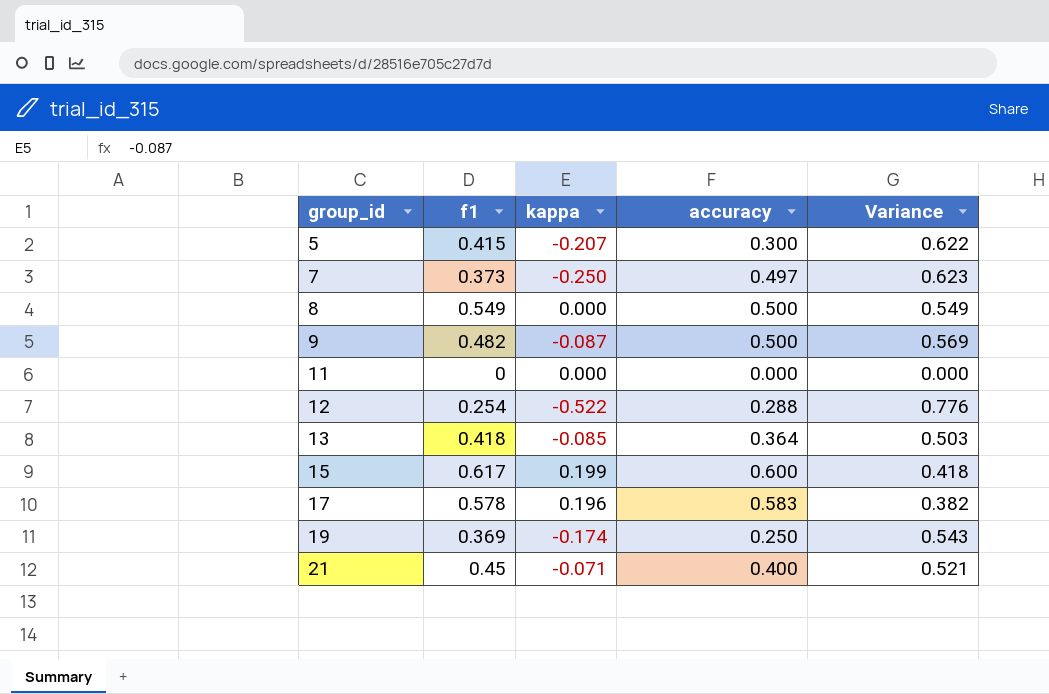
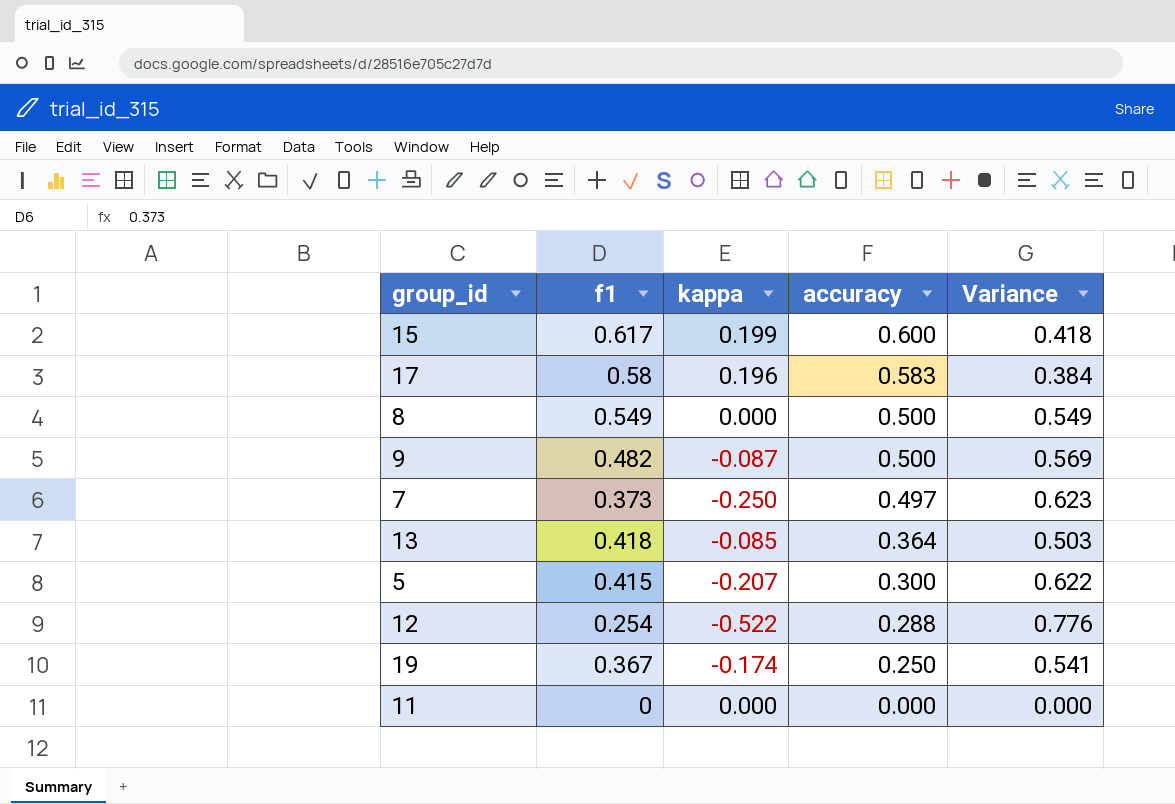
row order: group_id ascending -> accuracy descending
row 21: 0.45 | -0.071 | 0.400 | 0.521 -> none
17 | f1: 0.578 -> 0.58
17 | Variance: 0.382 -> 0.384
19 | f1: 0.369 -> 0.367
19 | Variance: 0.543 -> 0.541

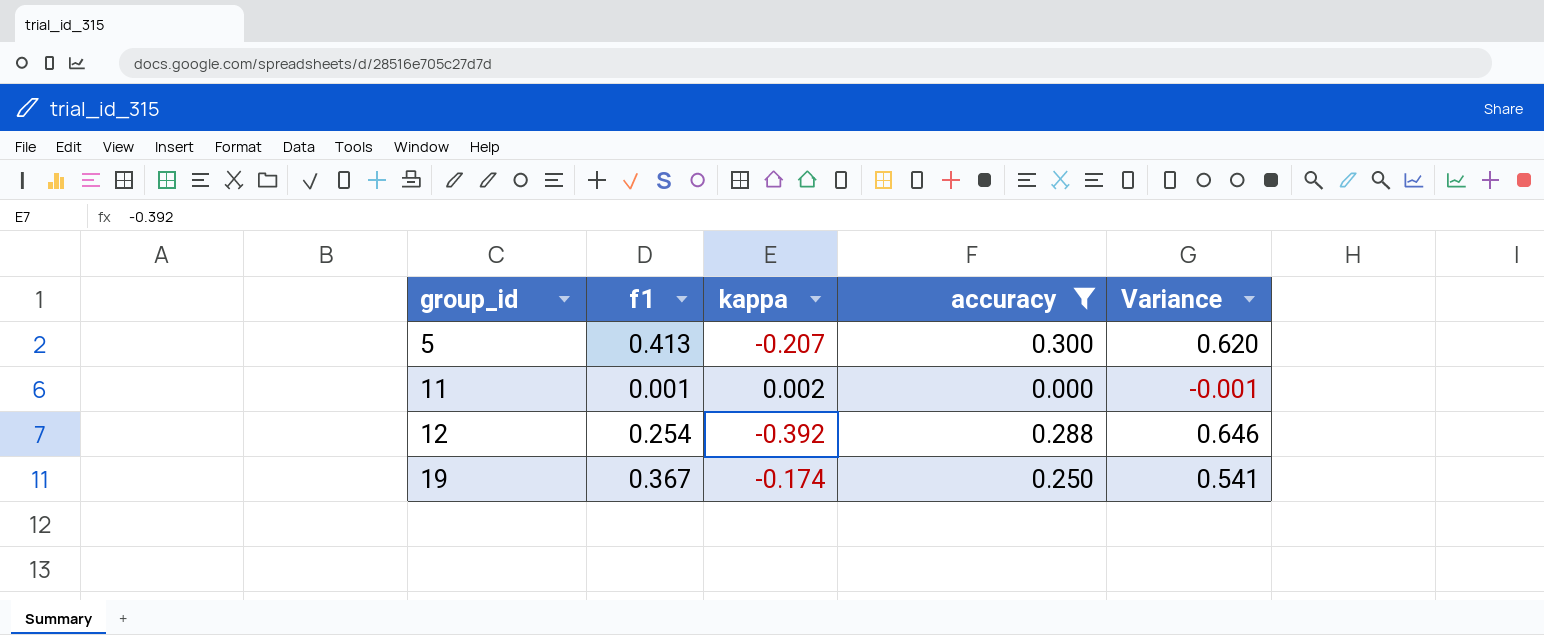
filter: none -> accuracy <= 0.300
row order: accuracy descending -> group_id ascending
5 | f1: 0.415 -> 0.413
5 | Variance: 0.622 -> 0.620
11 | f1: 0 -> 0.001
11 | kappa: 0.000 -> 0.002
11 | Variance: 0.000 -> -0.001
12 | kappa: -0.522 -> -0.392
12 | Variance: 0.776 -> 0.646

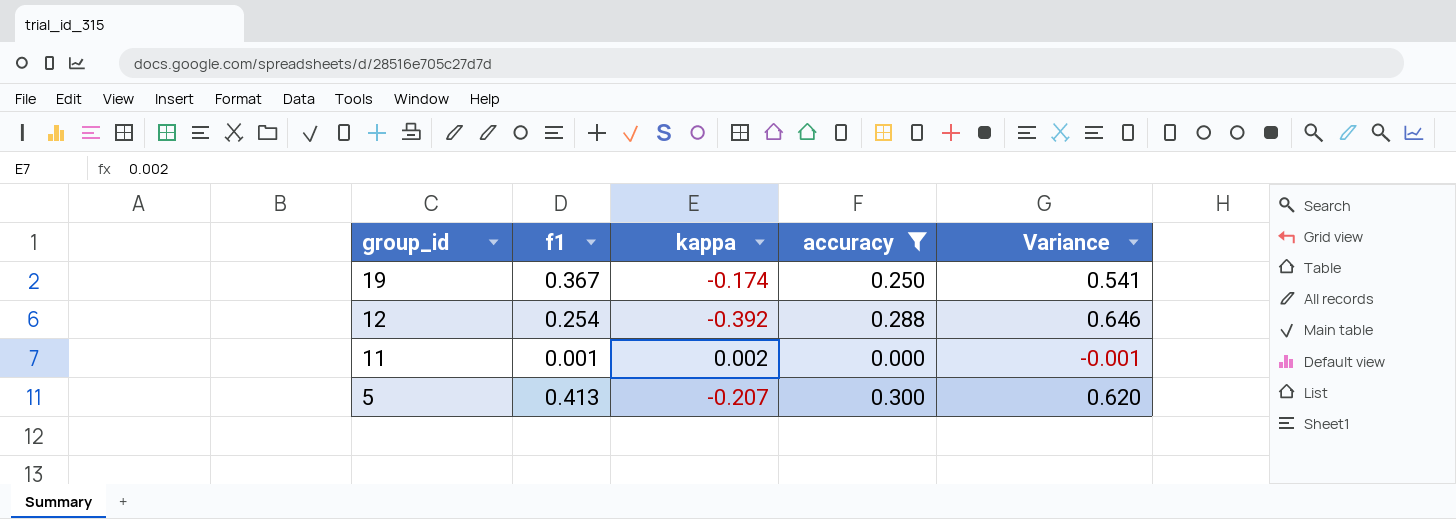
row order: group_id ascending -> group_id descending

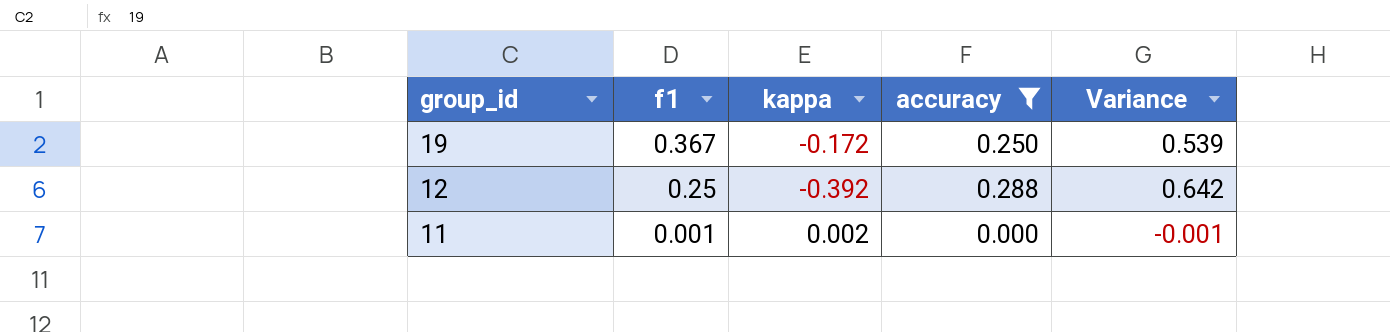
row 5: 0.413 | -0.207 | 0.300 | 0.620 -> none
19 | kappa: -0.174 -> -0.172
19 | Variance: 0.541 -> 0.539
12 | f1: 0.254 -> 0.25
12 | Variance: 0.646 -> 0.642

